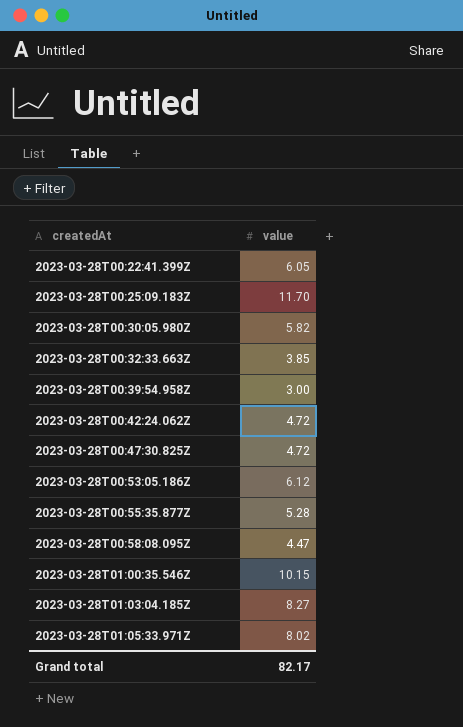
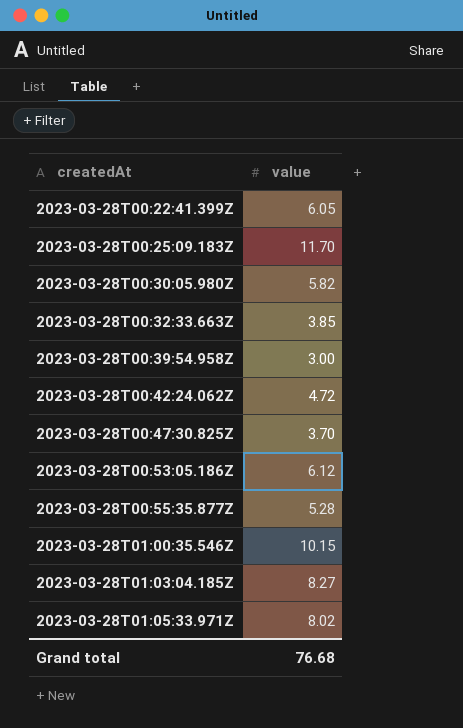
row 2023-03-28T00:58:08.095Z: 4.47 -> none
2023-03-28T00:47:30.825Z | value: 4.72 -> 3.70
Grand total | value: 82.17 -> 76.68

